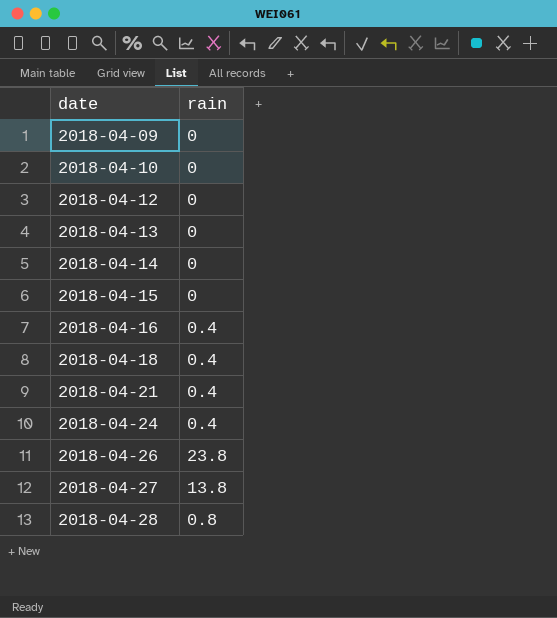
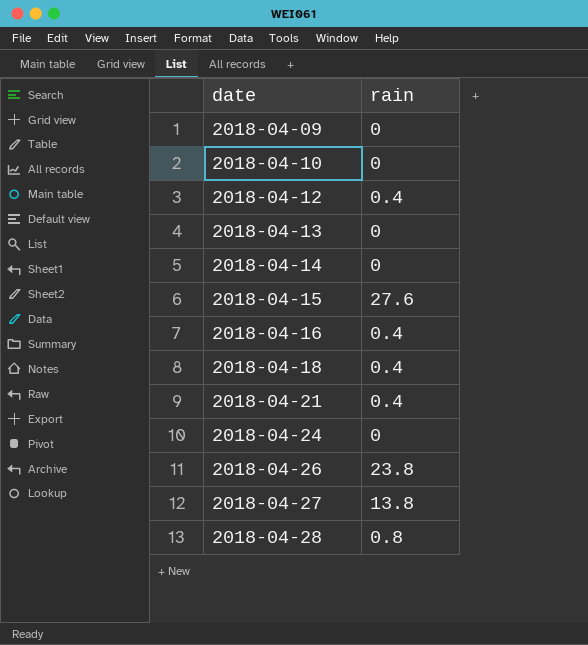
2018-04-12 | rain: 0 -> 0.4
2018-04-15 | rain: 0 -> 27.6
2018-04-24 | rain: 0.4 -> 0

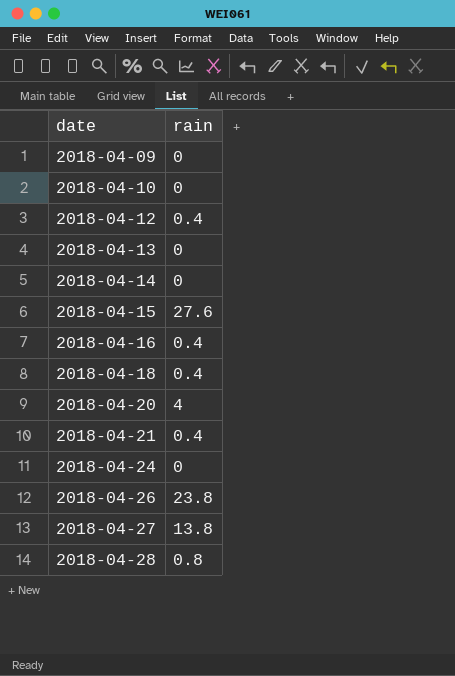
row 2018-04-20: none -> 4

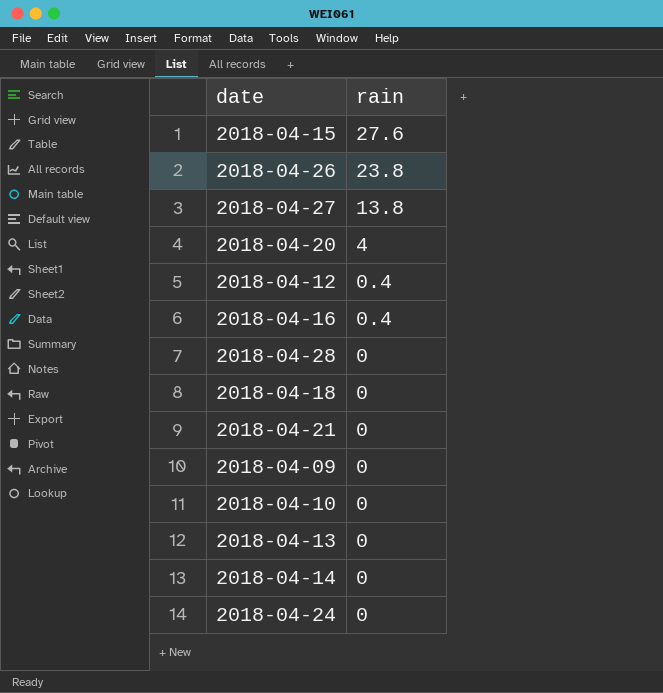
row order: date ascending -> rain descending
2018-04-28 | rain: 0.8 -> 0
2018-04-18 | rain: 0.4 -> 0
2018-04-21 | rain: 0.4 -> 0

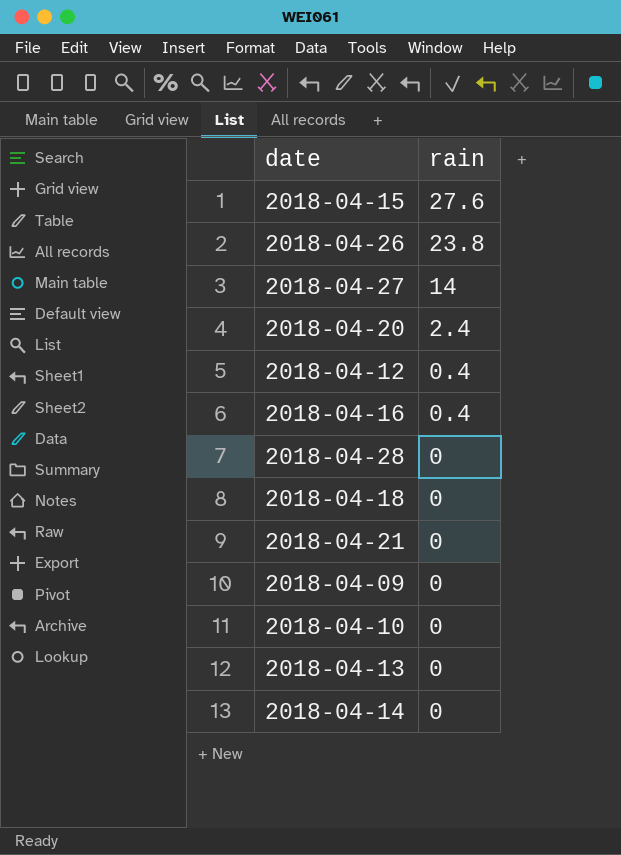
row 2018-04-24: 0 -> none
2018-04-27 | rain: 13.8 -> 14
2018-04-20 | rain: 4 -> 2.4

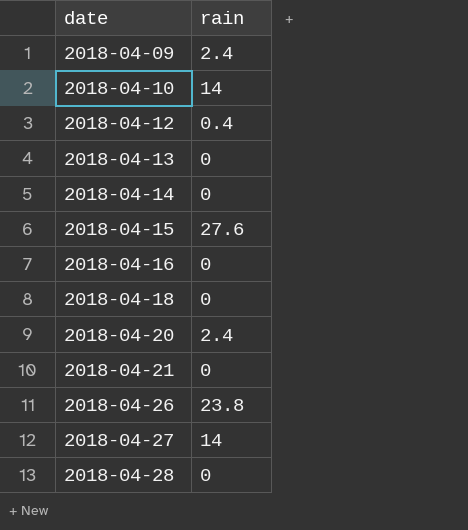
row order: rain descending -> date ascending
2018-04-09 | rain: 0 -> 2.4
2018-04-10 | rain: 0 -> 14
2018-04-16 | rain: 0.4 -> 0

